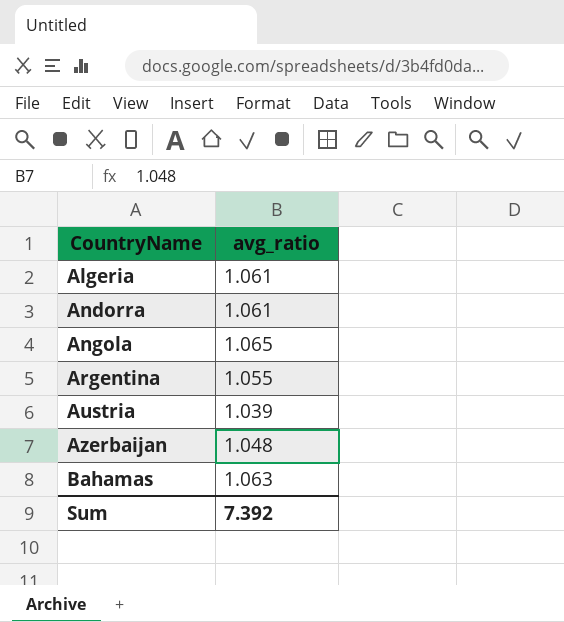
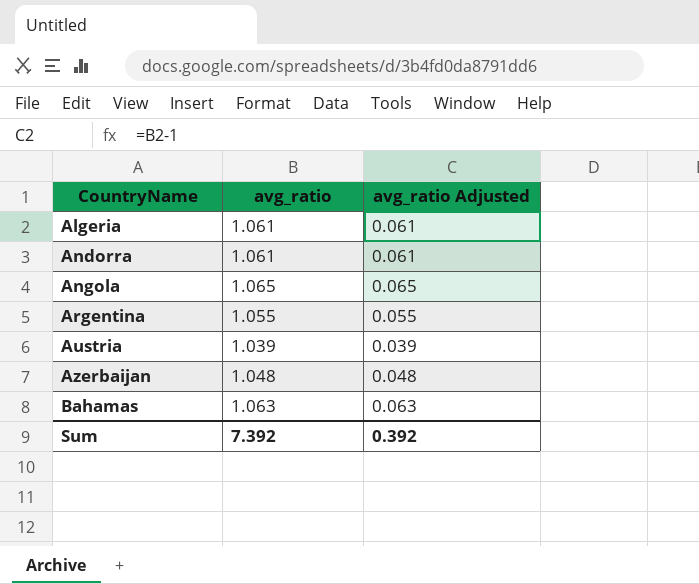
column avg_ratio Adjusted | formula: none -> [avg_ratio] - 1

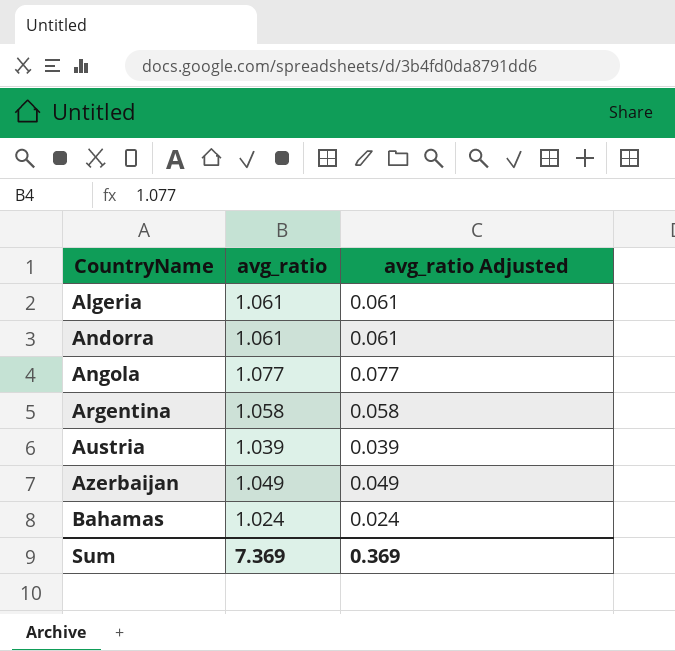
Angola | avg_ratio: 1.065 -> 1.077
Angola | avg_ratio Adjusted: 0.065 -> 0.077
Argentina | avg_ratio: 1.055 -> 1.058
Argentina | avg_ratio Adjusted: 0.055 -> 0.058
Azerbaijan | avg_ratio: 1.048 -> 1.049
Azerbaijan | avg_ratio Adjusted: 0.048 -> 0.049
Bahamas | avg_ratio: 1.063 -> 1.024
Bahamas | avg_ratio Adjusted: 0.063 -> 0.024
Sum | avg_ratio: 7.392 -> 7.369
Sum | avg_ratio Adjusted: 0.392 -> 0.369

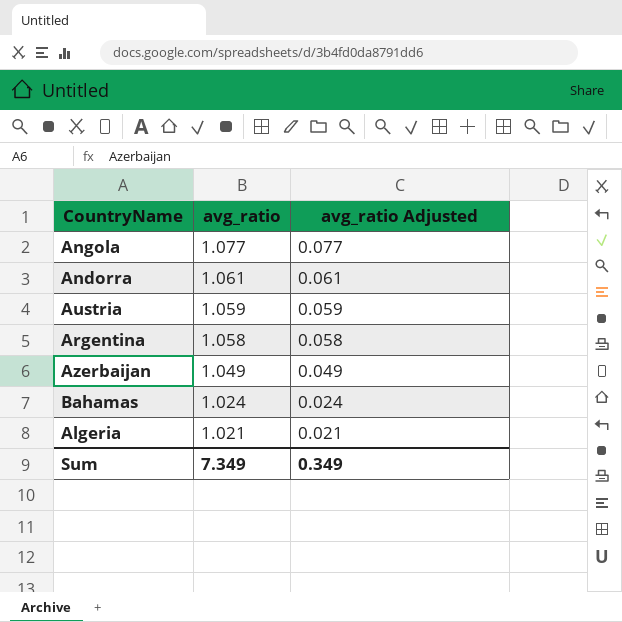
row order: CountryName ascending -> avg_ratio descending
Austria | avg_ratio: 1.039 -> 1.059
Austria | avg_ratio Adjusted: 0.039 -> 0.059
Algeria | avg_ratio: 1.061 -> 1.021
Algeria | avg_ratio Adjusted: 0.061 -> 0.021
Sum | avg_ratio: 7.369 -> 7.349
Sum | avg_ratio Adjusted: 0.369 -> 0.349

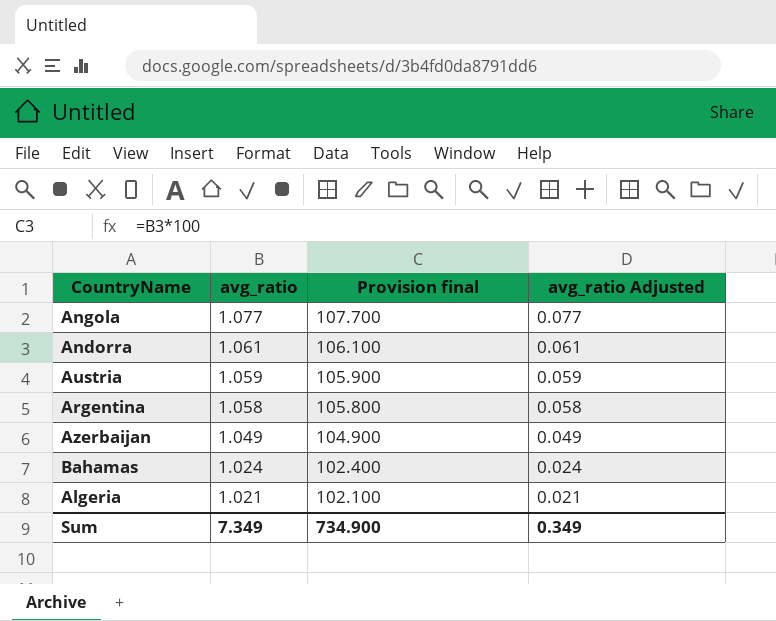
column Provision final | formula: none -> [avg_ratio] * 100

